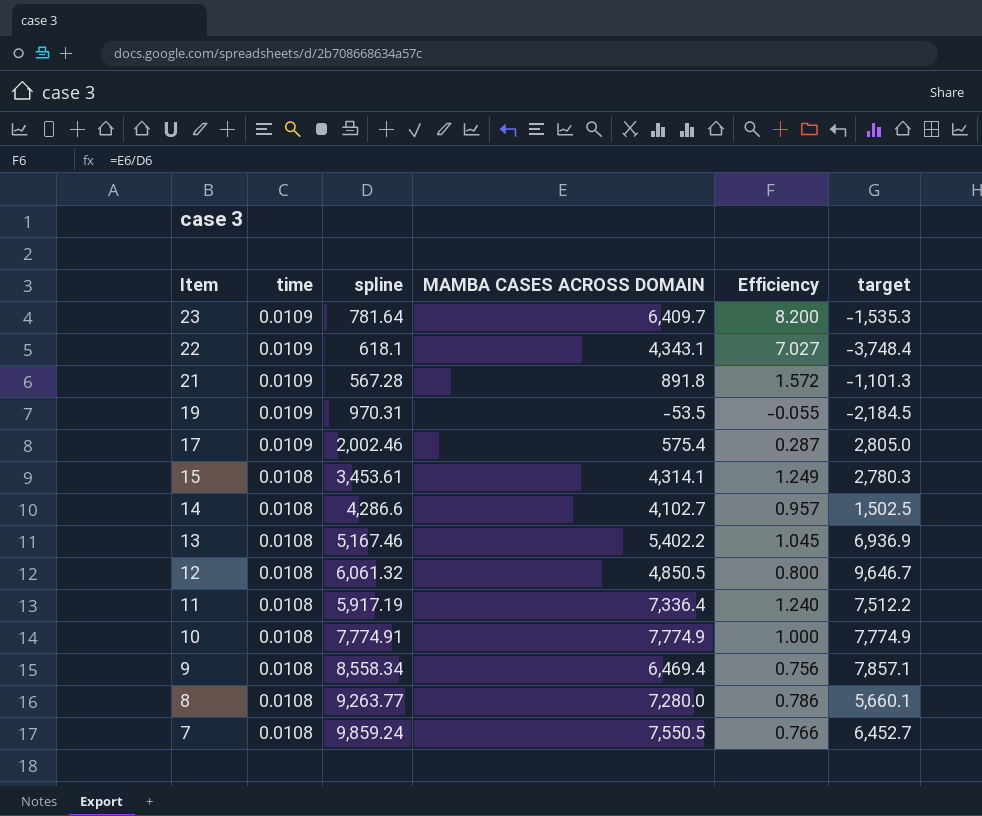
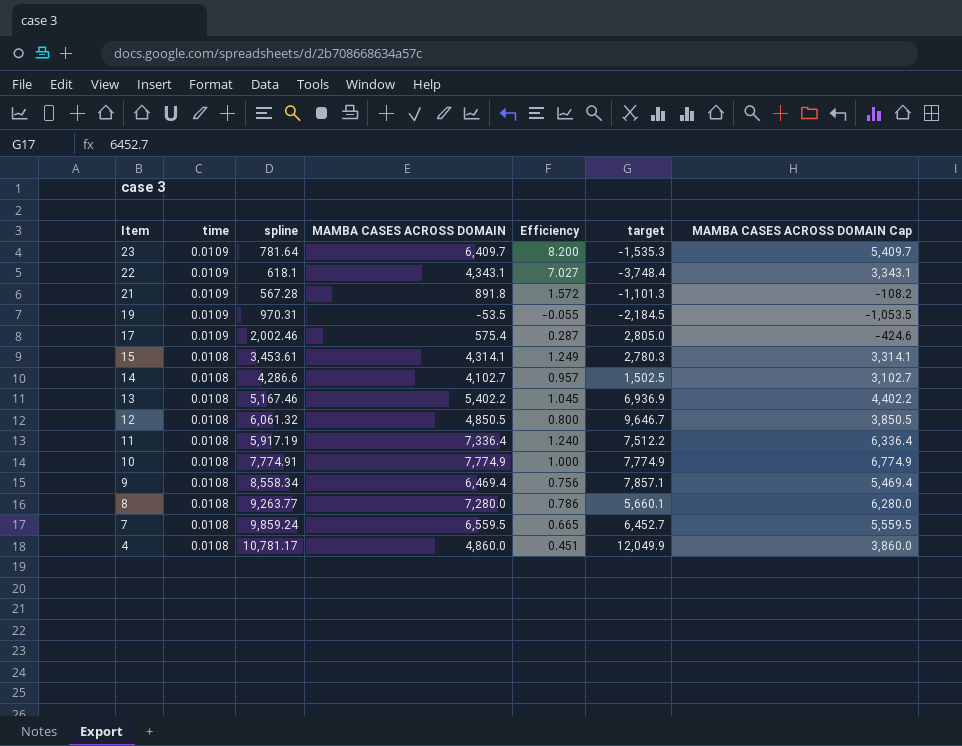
column MAMBA CASES ACROSS DOMAIN Cap | formula: none -> [MAMBA CASES ACROSS DOMAIN] - 1000
7 | MAMBA CASES ACROSS DOMAIN: 7,550.5 -> 6,559.5
7 | Efficiency: 0.766 -> 0.665
row 4: none -> 0.0108 | 10,781.17 | 4,860.0 | 0.451 | 12,049.9 | 3,860.0

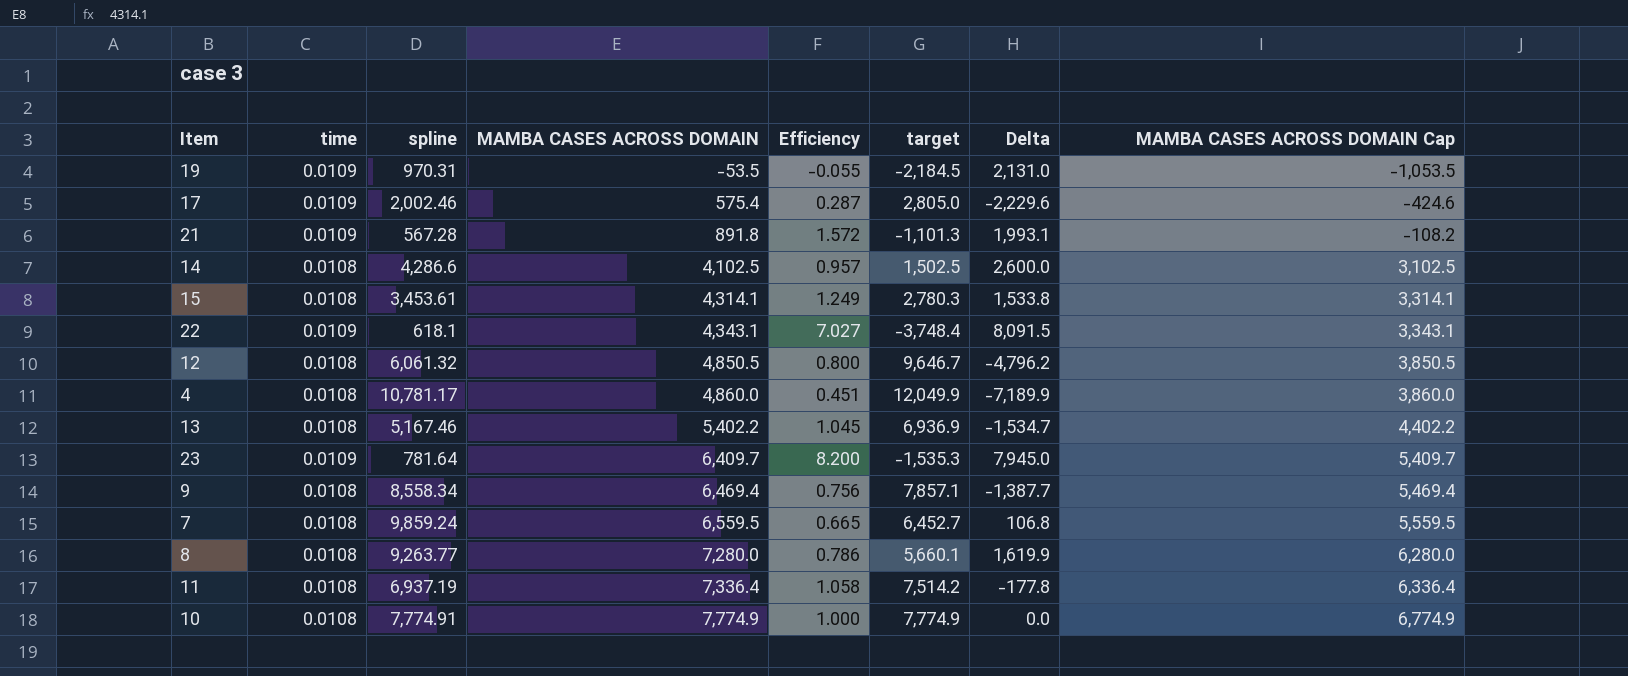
row order: Item descending -> MAMBA CASES ACROSS DOMAIN ascending
column Delta | formula: none -> [MAMBA CASES ACROSS DOMAIN] - [target]
14 | MAMBA CASES ACROSS DOMAIN: 4,102.7 -> 4,102.5
14 | MAMBA CASES ACROSS DOMAIN Cap: 3,102.7 -> 3,102.5
11 | spline: 5,917.19 -> 6,937.19
11 | Efficiency: 1.240 -> 1.058
11 | target: 7,512.2 -> 7,514.2

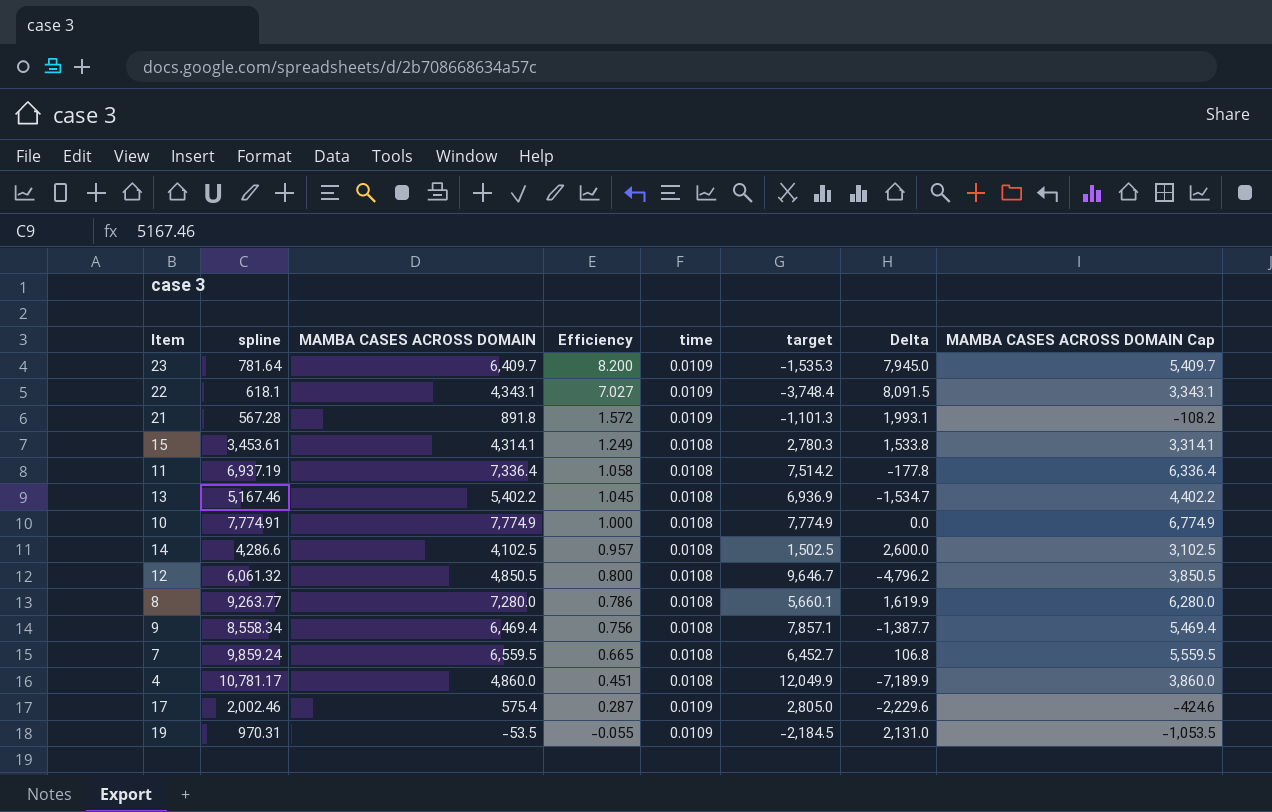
row order: MAMBA CASES ACROSS DOMAIN ascending -> Efficiency descending
column time | position: 2 -> 5

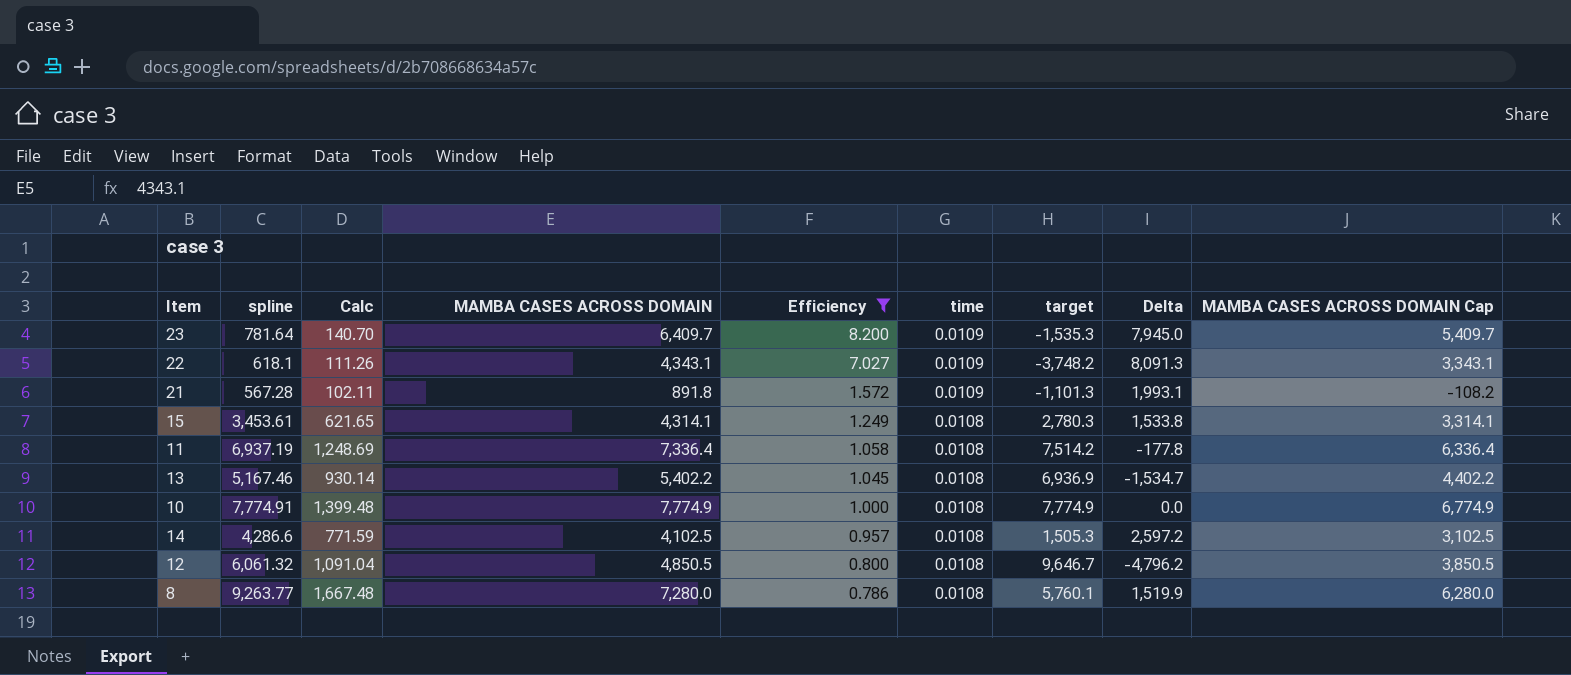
filter: none -> Efficiency >= 0.786
column Calc | formula: none -> [spline] * 0.18
22 | target: -3,748.4 -> -3,748.2
22 | Delta: 8,091.5 -> 8,091.3
14 | target: 1,502.5 -> 1,505.3
14 | Delta: 2,600.0 -> 2,597.2
8 | target: 5,660.1 -> 5,760.1
8 | Delta: 1,619.9 -> 1,519.9

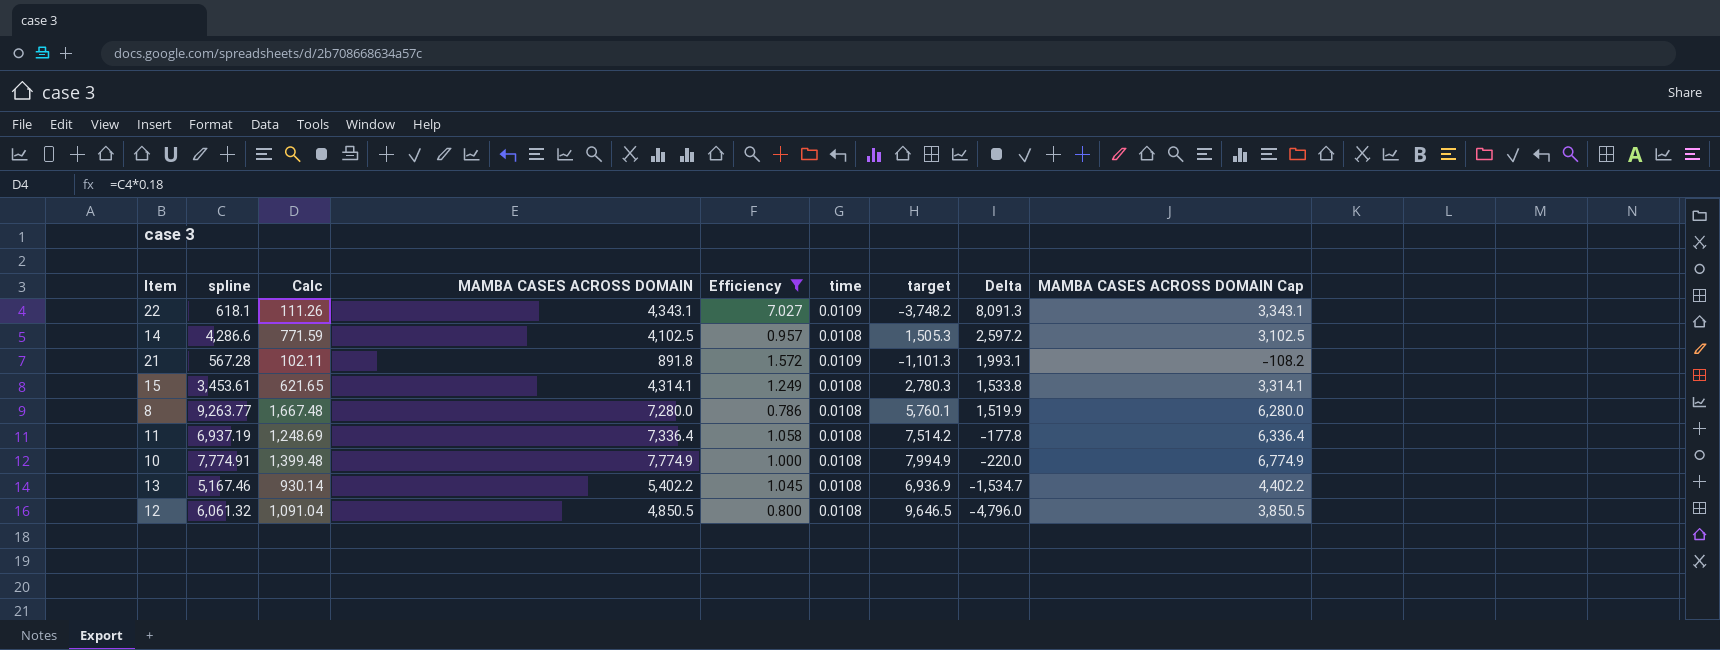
row order: Efficiency descending -> Delta descending
row 23: 781.64 | 140.70 | 6,409.7 | 8.200 | 0.0109 | -1,535.3 | 7,945.0 | 5,409.7 -> none
10 | target: 7,774.9 -> 7,994.9
10 | Delta: 0.0 -> -220.0
12 | target: 9,646.7 -> 9,646.5
12 | Delta: -4,796.2 -> -4,796.0

